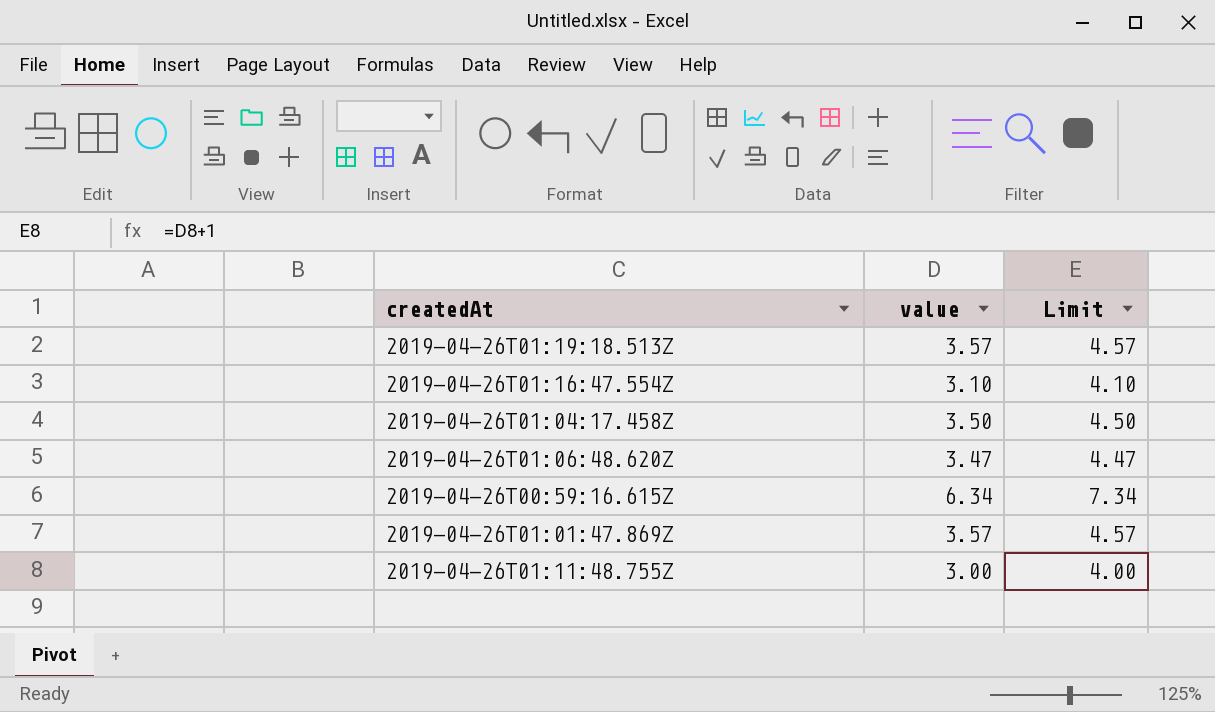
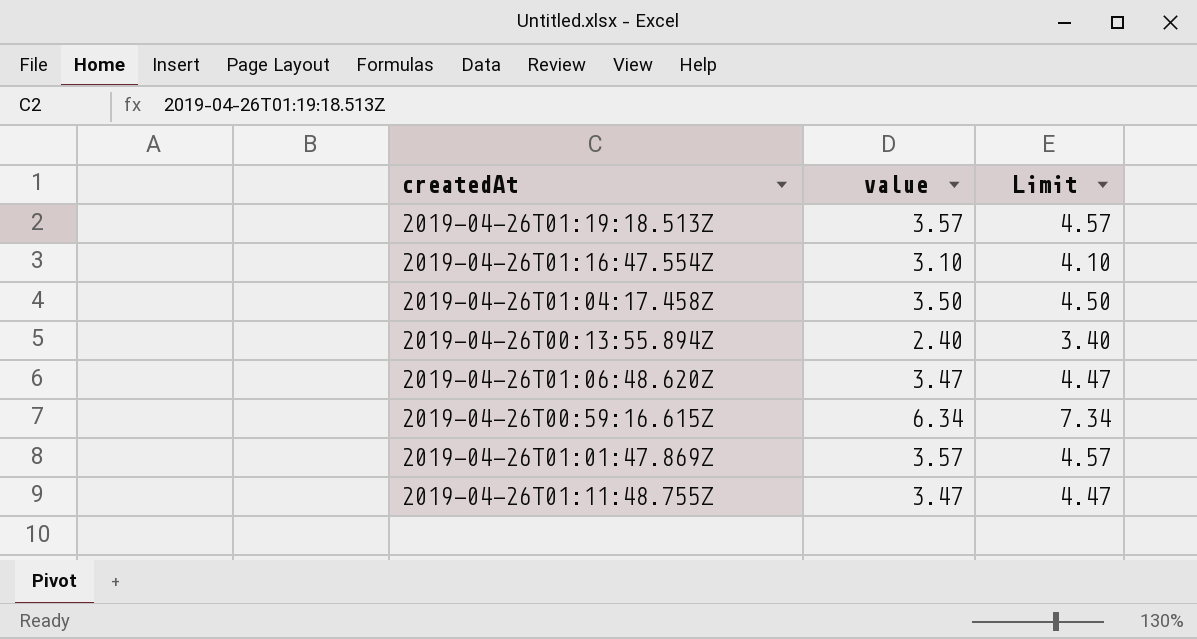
row 2019-04-26T00:13:55.894Z: none -> 2.40 | 3.40
2019-04-26T01:11:48.755Z | value: 3.00 -> 3.47
2019-04-26T01:11:48.755Z | Limit: 4.00 -> 4.47

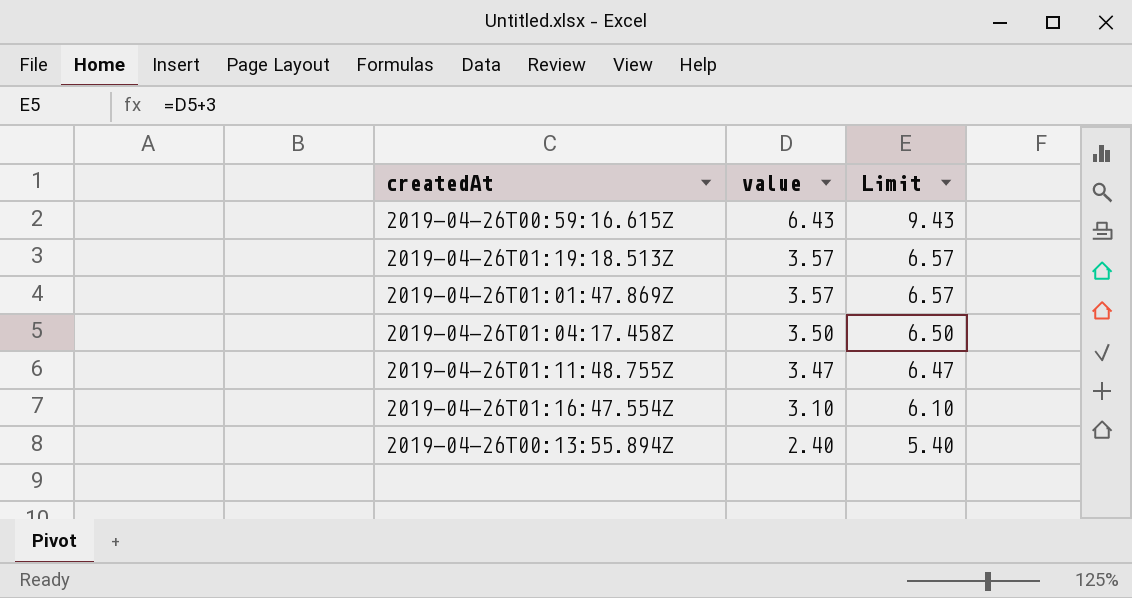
row order: none -> value descending
column Limit | formula: [value] + 1 -> [value] + 3
row 2019-04-26T01:06:48.620Z: 3.47 | 4.47 -> none
2019-04-26T00:59:16.615Z | value: 6.34 -> 6.43

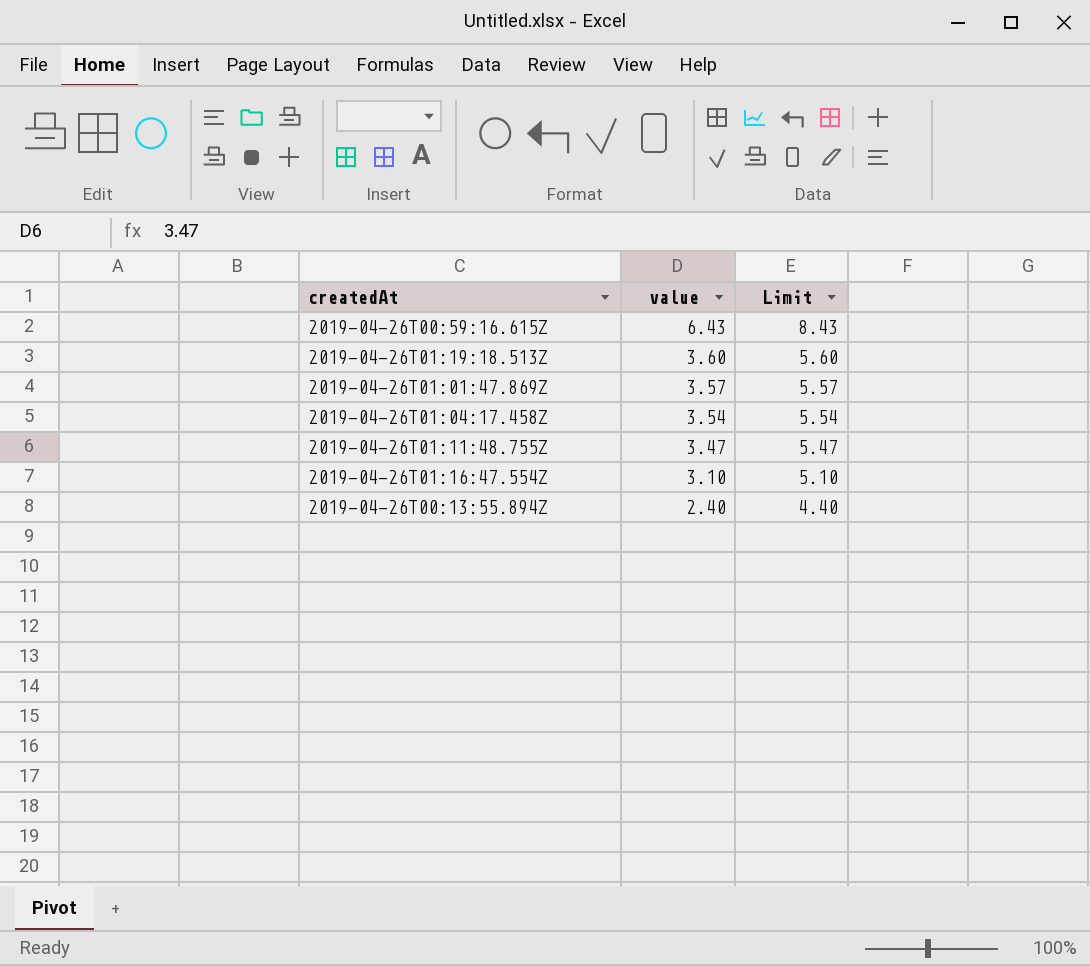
column Limit | formula: [value] + 3 -> [value] + 2
2019-04-26T01:19:18.513Z | value: 3.57 -> 3.60
2019-04-26T01:04:17.458Z | value: 3.50 -> 3.54

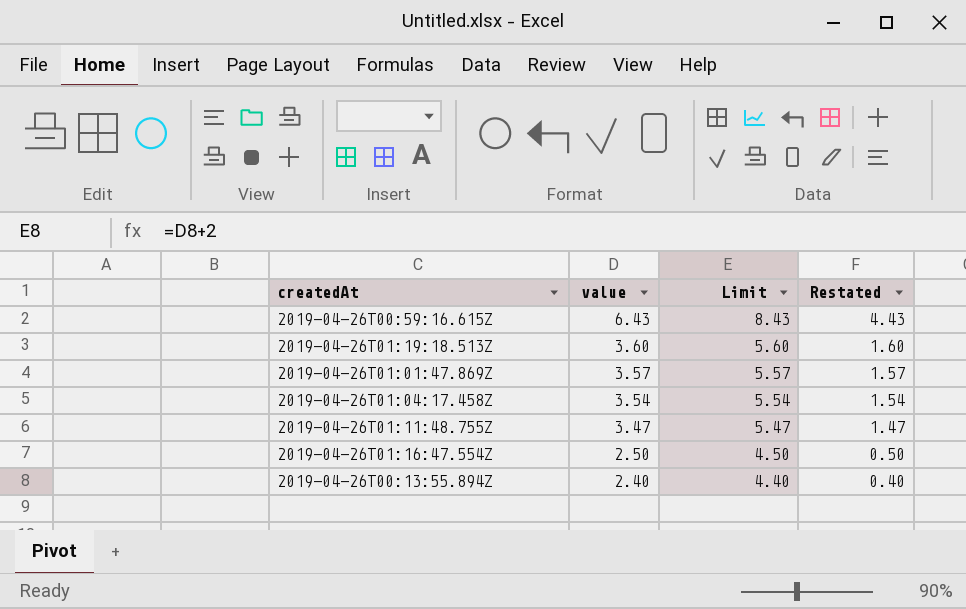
column Restated | formula: none -> [value] - 2
2019-04-26T01:16:47.554Z | value: 3.10 -> 2.50
2019-04-26T01:16:47.554Z | Limit: 5.10 -> 4.50

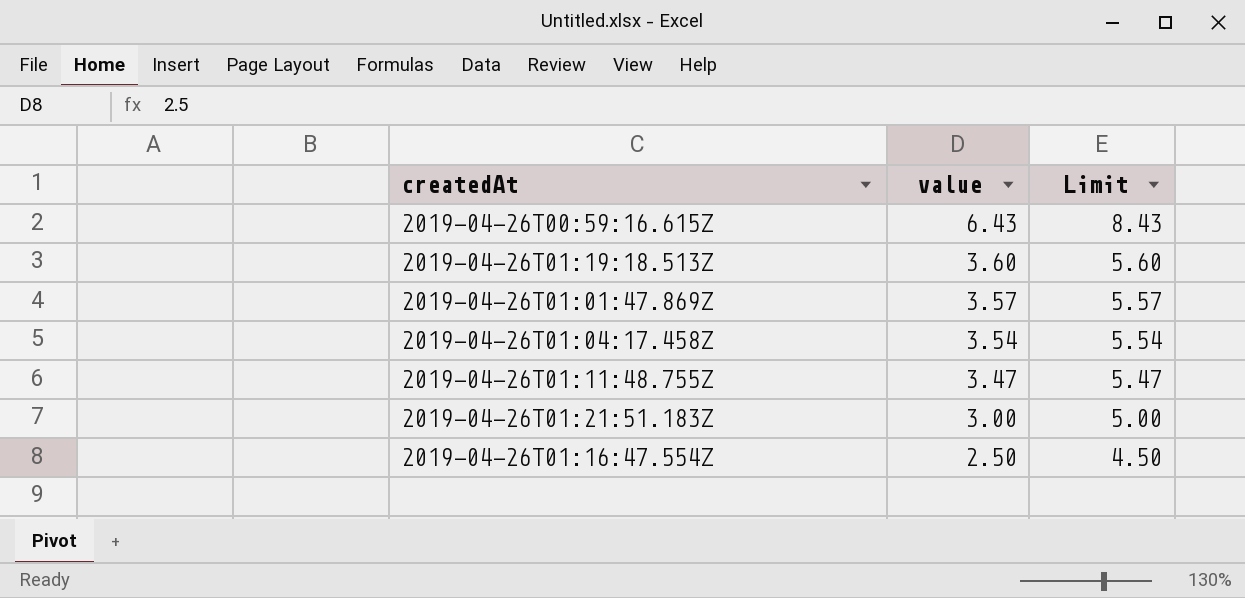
column Restated | formula: [value] - 2 -> none
row 2019-04-26T00:13:55.894Z: 2.40 | 4.40 | 0.40 -> none
row 2019-04-26T01:21:51.183Z: none -> 3.00 | 5.00

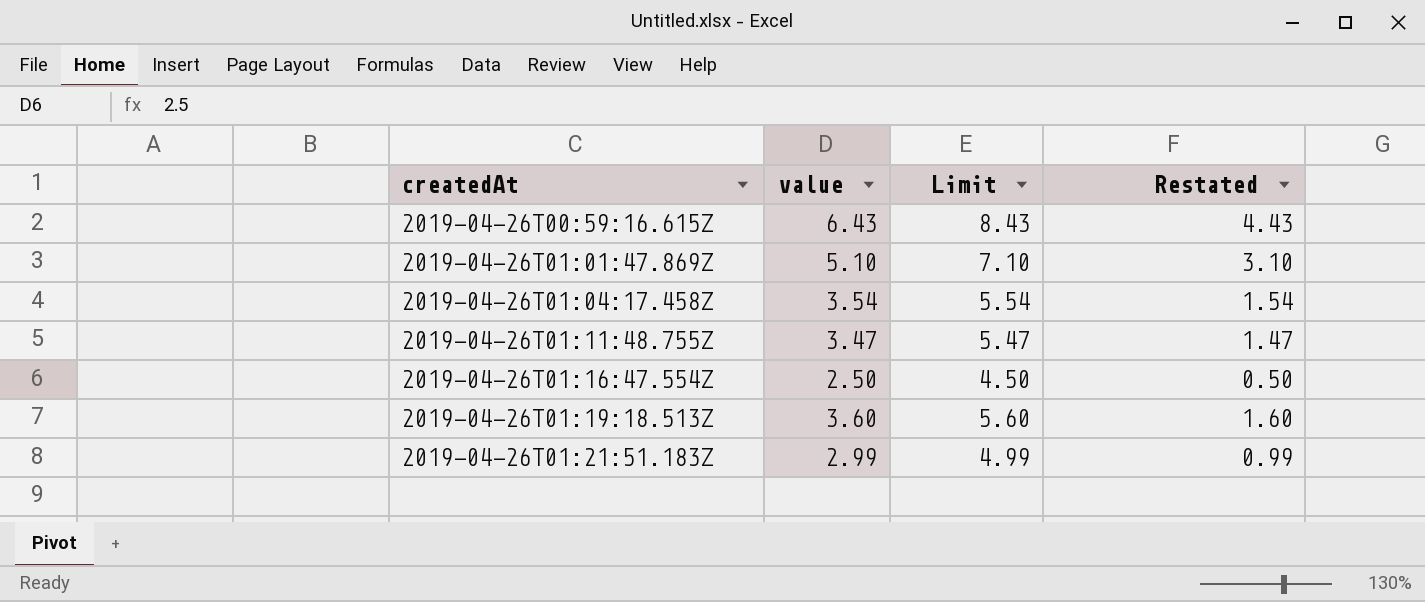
row order: value descending -> createdAt ascending
column Restated | formula: none -> [value] - 2
2019-04-26T01:01:47.869Z | value: 3.57 -> 5.10
2019-04-26T01:01:47.869Z | Limit: 5.57 -> 7.10
2019-04-26T01:21:51.183Z | value: 3.00 -> 2.99
2019-04-26T01:21:51.183Z | Limit: 5.00 -> 4.99

